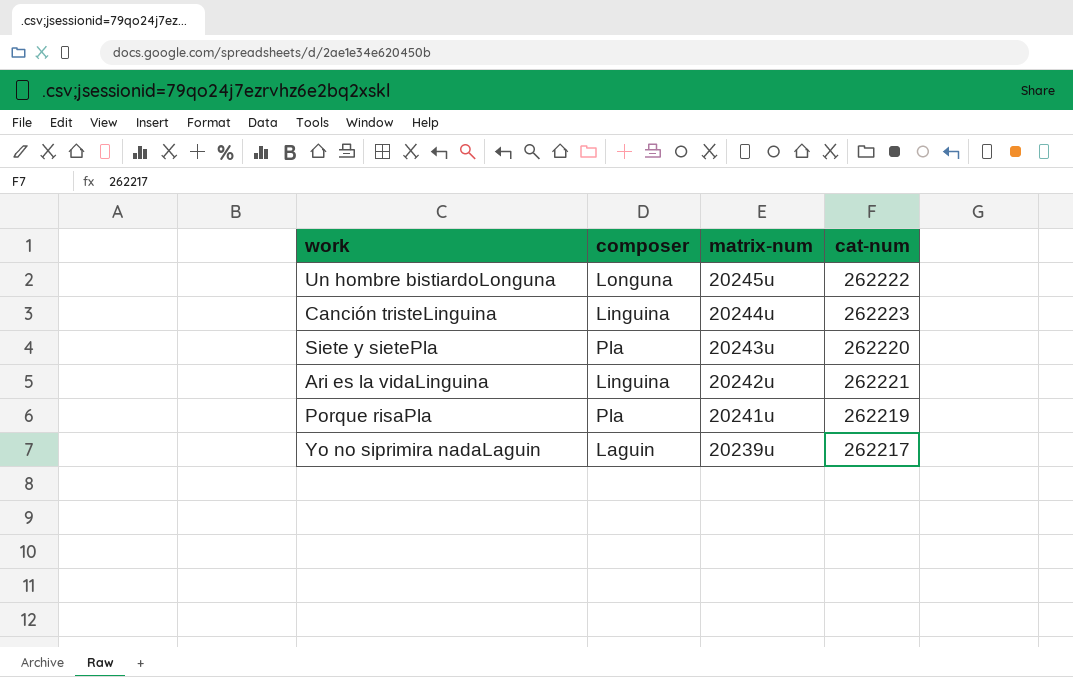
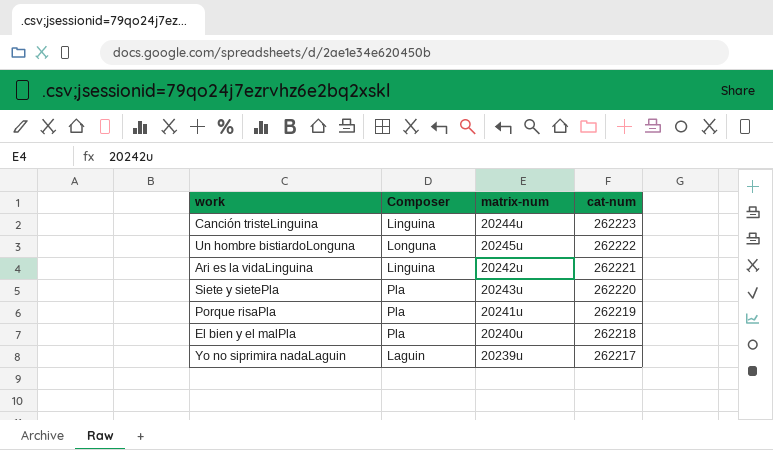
row order: matrix-num descending -> cat-num descending
column name: composer -> Composer
row El bien y el malPla: none -> Pla | 20240u | 262218

